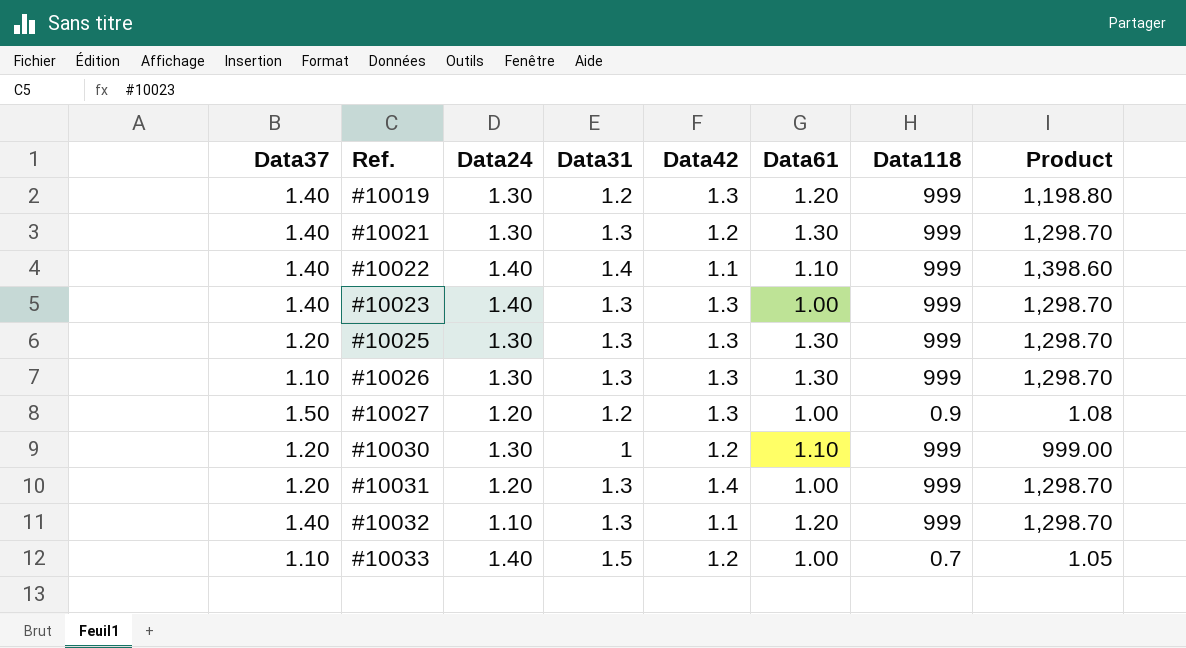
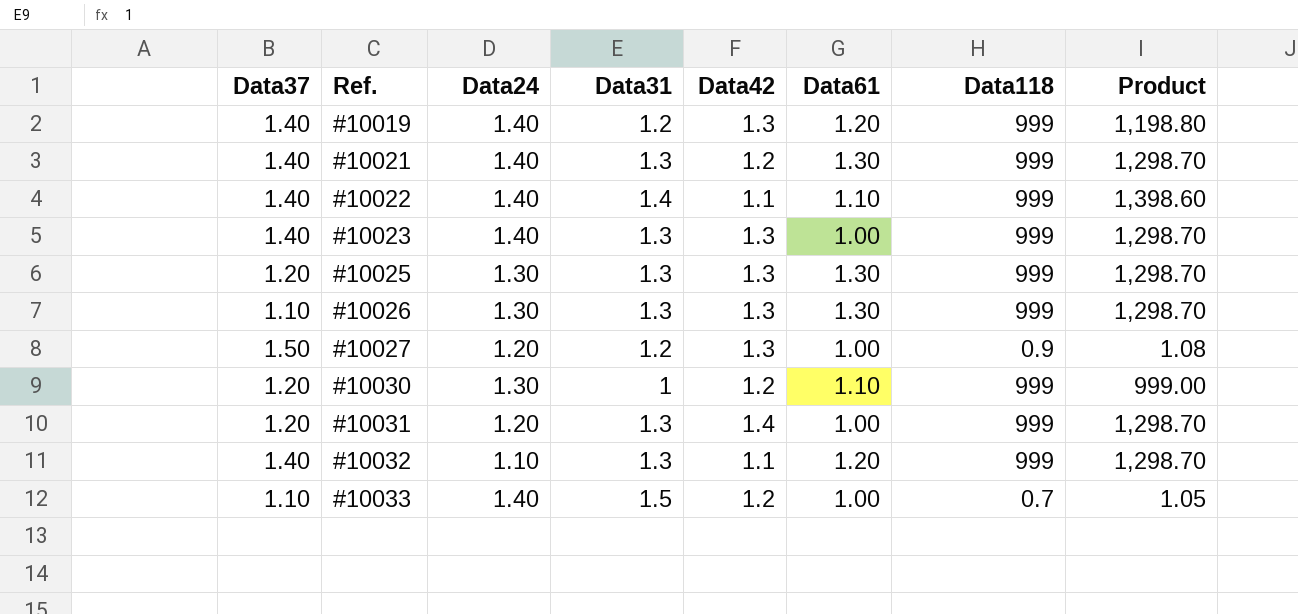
#10019 | Data24: 1.30 -> 1.40
#10021 | Data24: 1.30 -> 1.40

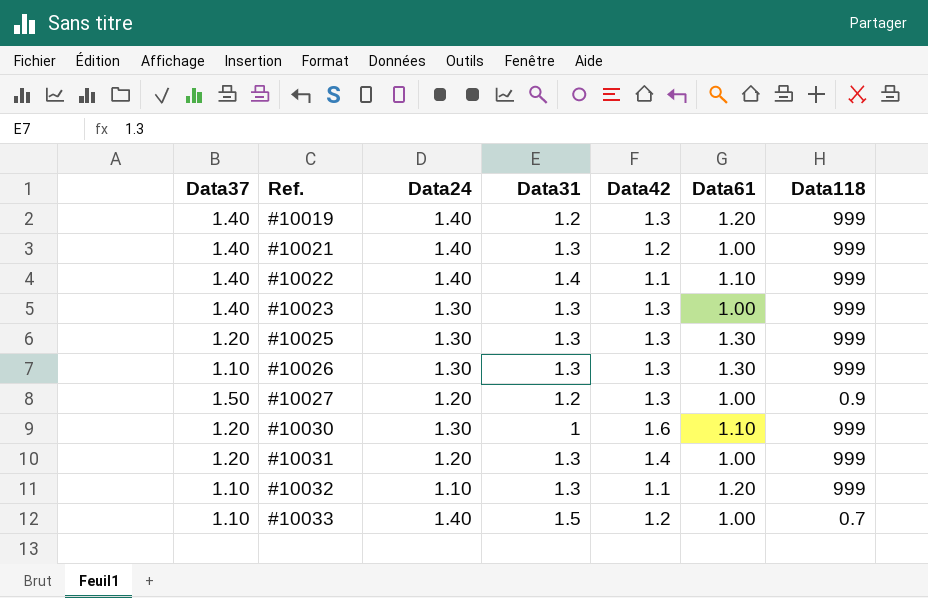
column Product | formula: [Data31] * [Data118] -> none
#10021 | Data61: 1.30 -> 1.00
#10023 | Data24: 1.40 -> 1.30
#10030 | Data42: 1.2 -> 1.6
#10032 | Data37: 1.40 -> 1.10

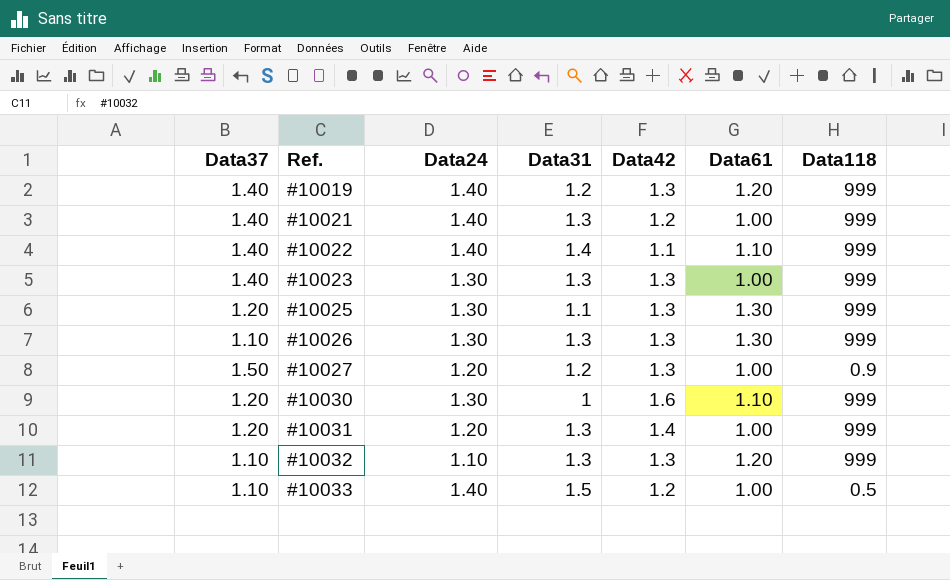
#10025 | Data31: 1.3 -> 1.1
#10032 | Data42: 1.1 -> 1.3
#10033 | Data118: 0.7 -> 0.5

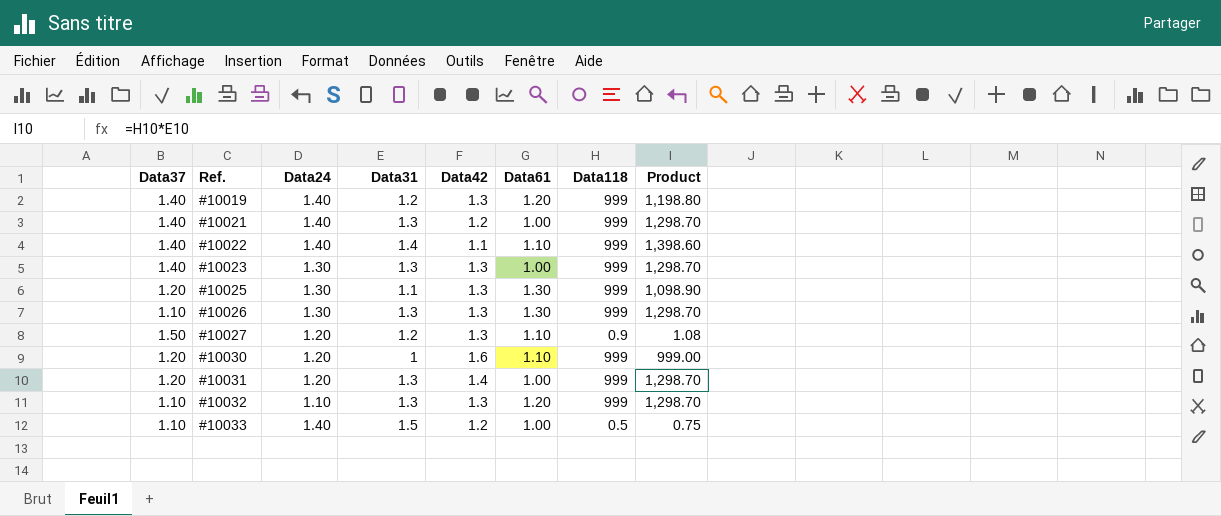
column Product | formula: none -> [Data31] * [Data118]
#10027 | Data61: 1.00 -> 1.10
#10030 | Data24: 1.30 -> 1.20

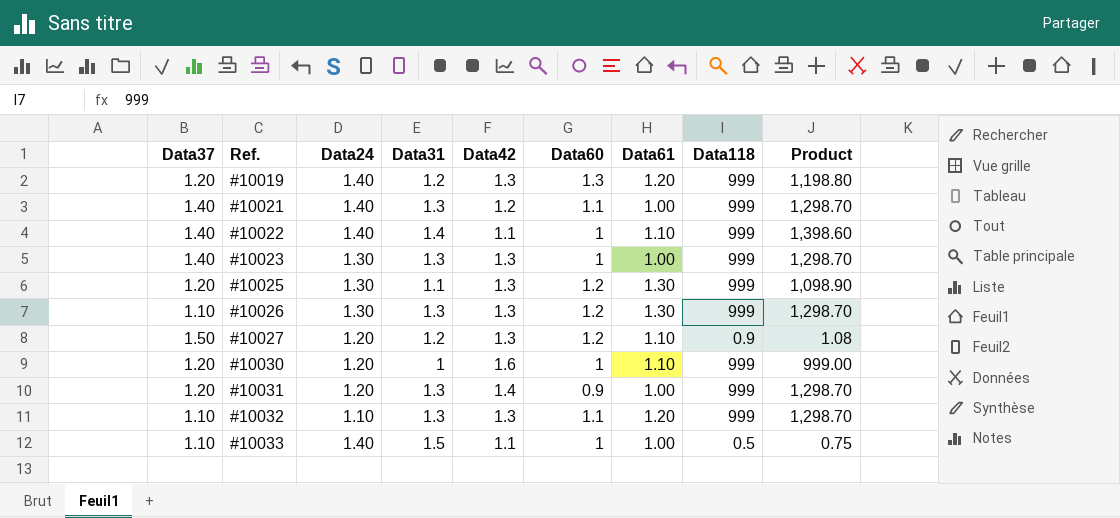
column Data60 | position: none -> 6
#10019 | Data37: 1.40 -> 1.20
#10033 | Data42: 1.2 -> 1.1

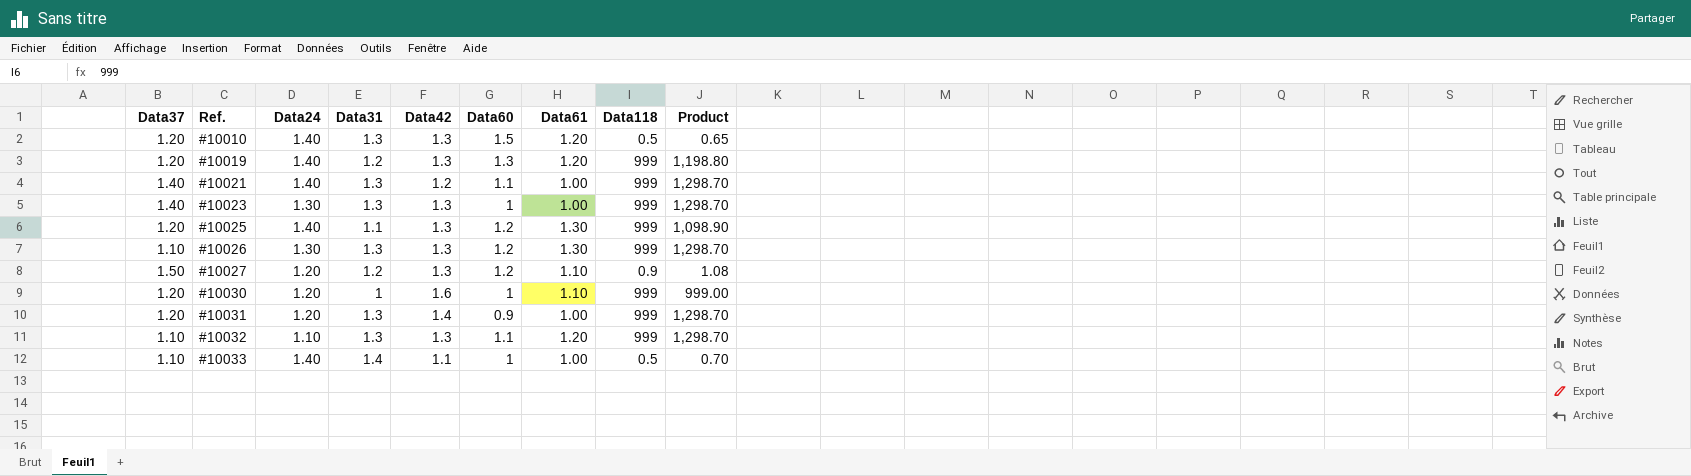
row #10022: 1.40 | 1.40 | 1.4 | 1.1 | 1 | 1.10 | 999 | 1,398.60 -> none
row #10010: none -> 1.20 | 1.40 | 1.3 | 1.3 | 1.5 | 1.20 | 0.5 | 0.65
#10025 | Data24: 1.30 -> 1.40
#10033 | Data31: 1.5 -> 1.4
#10033 | Product: 0.75 -> 0.70

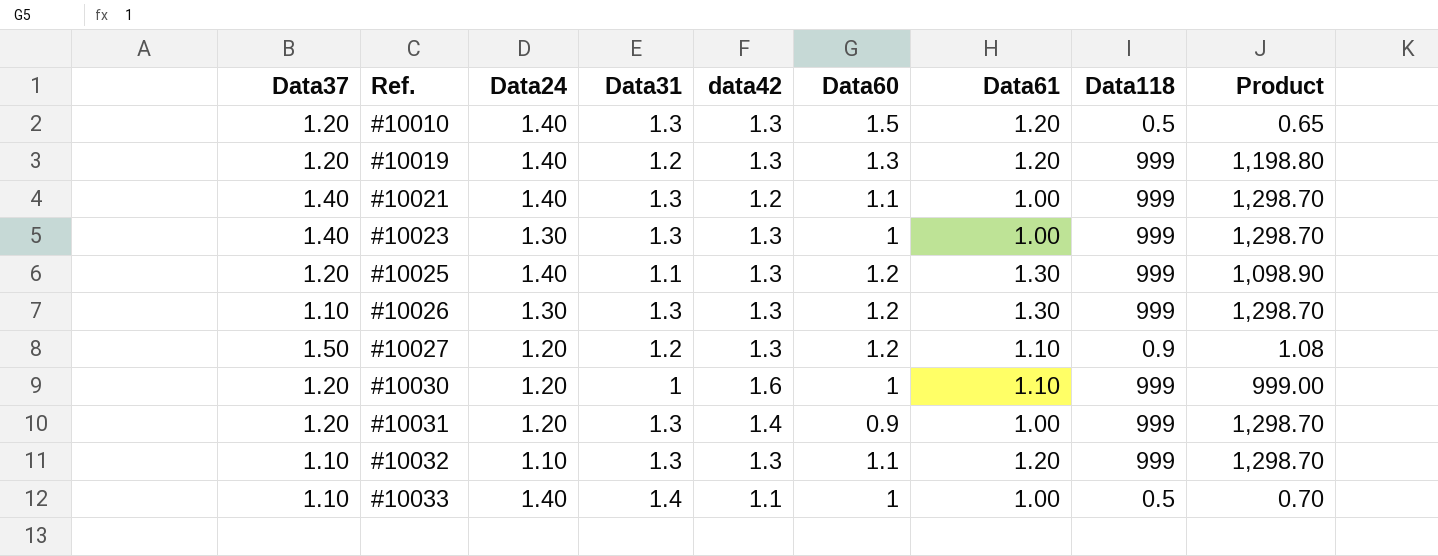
column name: Data42 -> data42

